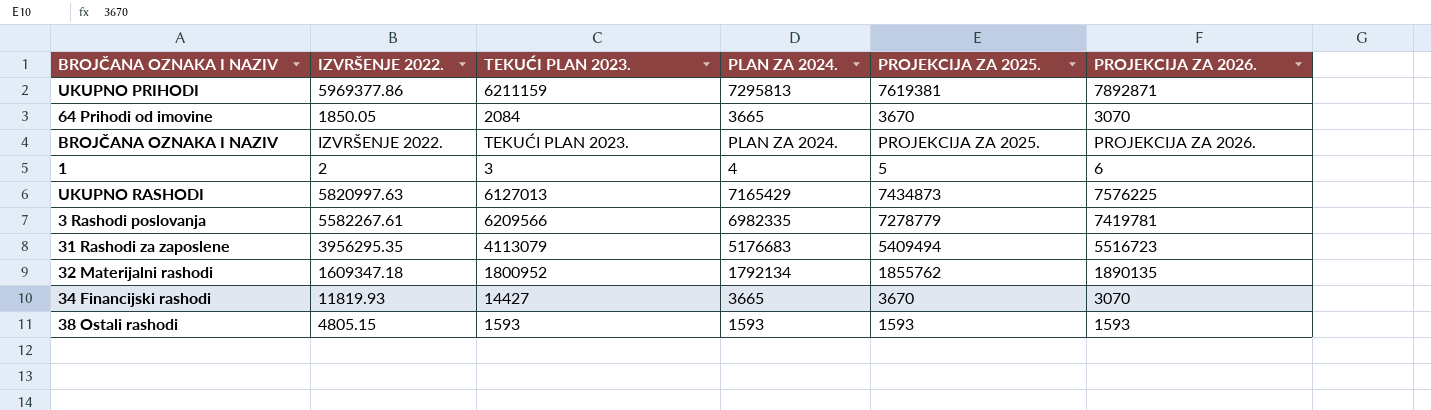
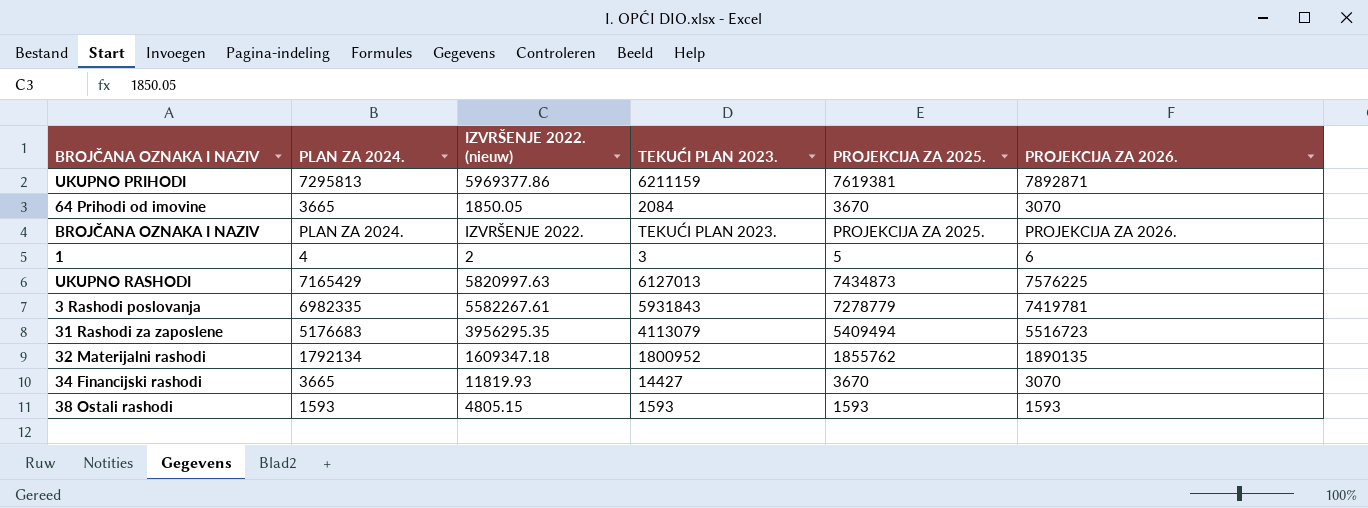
column PLAN ZA 2024. | position: 4 -> 2
column name: IZVRŠENJE 2022. -> IZVRŠENJE 2022. (nieuw)
3 Rashodi poslovanja | TEKUĆI PLAN 2023.: 6209566 -> 5931843

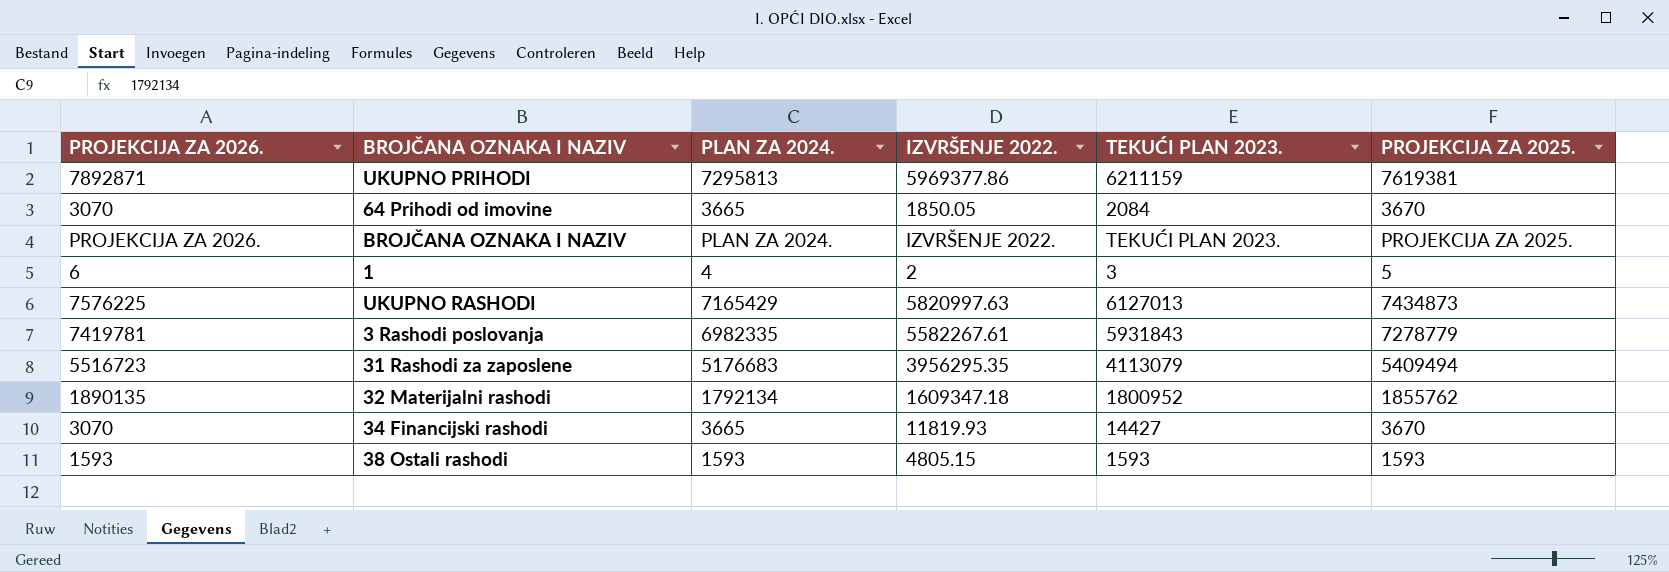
column PROJEKCIJA ZA 2026. | position: 6 -> 1
column name: IZVRŠENJE 2022. (nieuw) -> IZVRŠENJE 2022.

